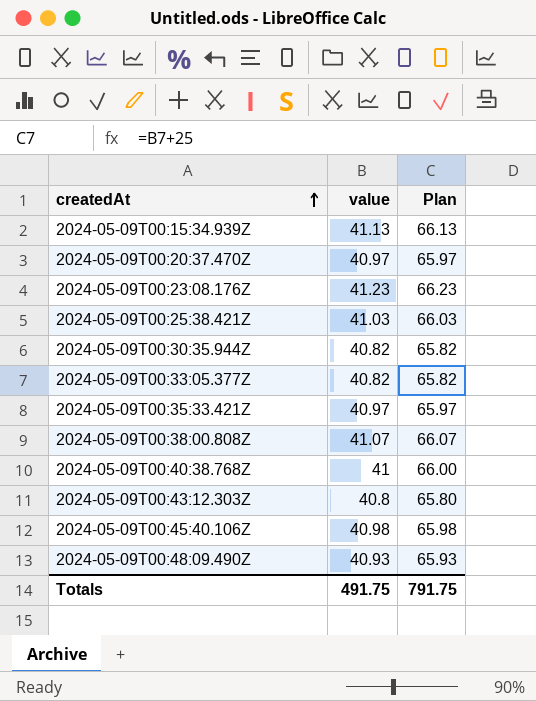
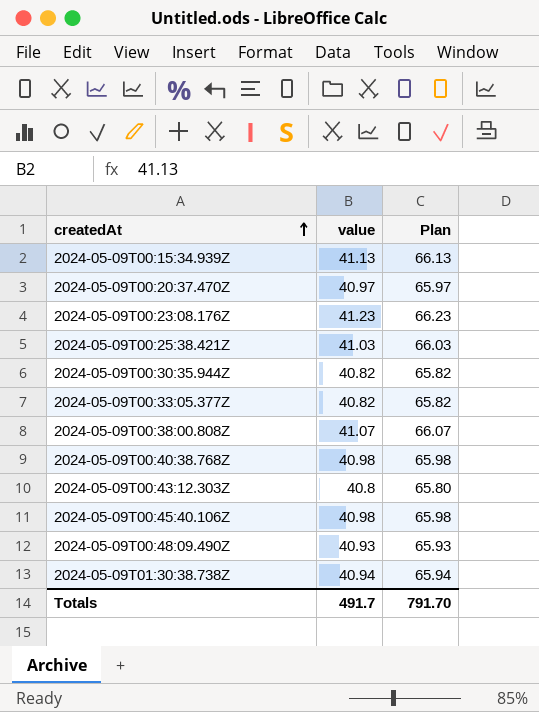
row 2024-05-09T00:35:33.421Z: 40.97 | 65.97 -> none
2024-05-09T00:40:38.768Z | value: 41 -> 40.98
2024-05-09T00:40:38.768Z | Plan: 66.00 -> 65.98
row 2024-05-09T01:30:38.738Z: none -> 40.94 | 65.94
Totals | value: 491.75 -> 491.7
Totals | Plan: 791.75 -> 791.70

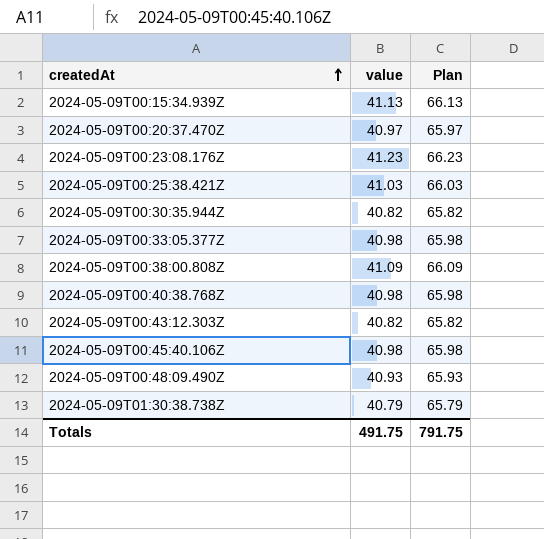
2024-05-09T00:33:05.377Z | value: 40.82 -> 40.98
2024-05-09T00:33:05.377Z | Plan: 65.82 -> 65.98
2024-05-09T00:38:00.808Z | value: 41.07 -> 41.09
2024-05-09T00:38:00.808Z | Plan: 66.07 -> 66.09
2024-05-09T00:43:12.303Z | value: 40.8 -> 40.82
2024-05-09T00:43:12.303Z | Plan: 65.80 -> 65.82
2024-05-09T01:30:38.738Z | value: 40.94 -> 40.79
2024-05-09T01:30:38.738Z | Plan: 65.94 -> 65.79
Totals | value: 491.7 -> 491.75
Totals | Plan: 791.70 -> 791.75

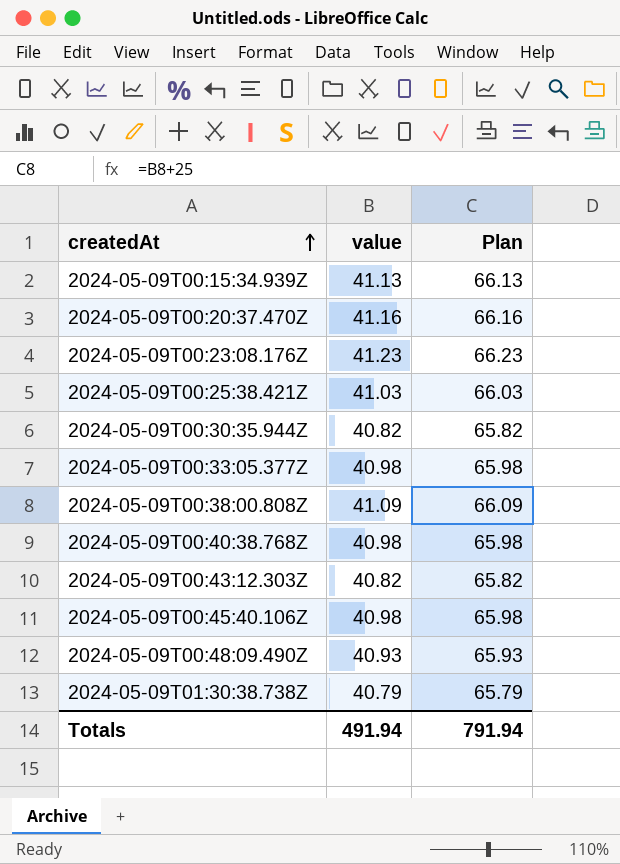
2024-05-09T00:20:37.470Z | value: 40.97 -> 41.16
2024-05-09T00:20:37.470Z | Plan: 65.97 -> 66.16
Totals | value: 491.75 -> 491.94
Totals | Plan: 791.75 -> 791.94

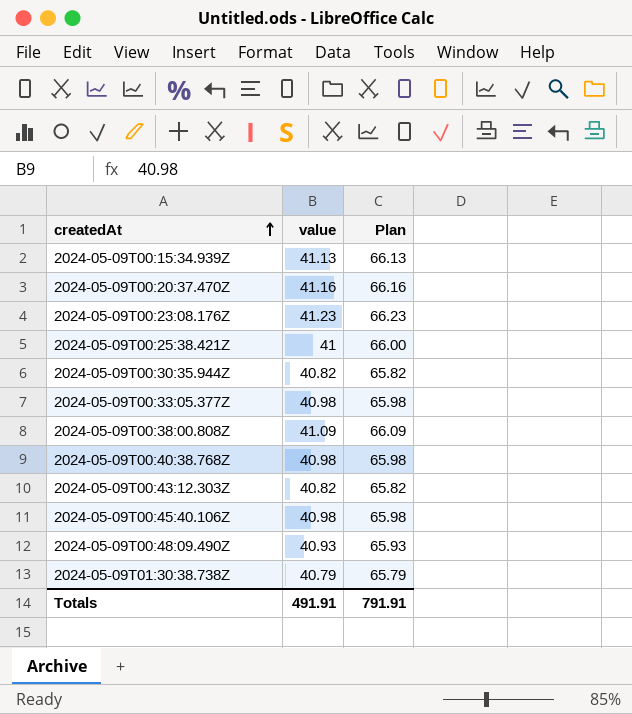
2024-05-09T00:25:38.421Z | value: 41.03 -> 41
2024-05-09T00:25:38.421Z | Plan: 66.03 -> 66.00
Totals | value: 491.94 -> 491.91
Totals | Plan: 791.94 -> 791.91

